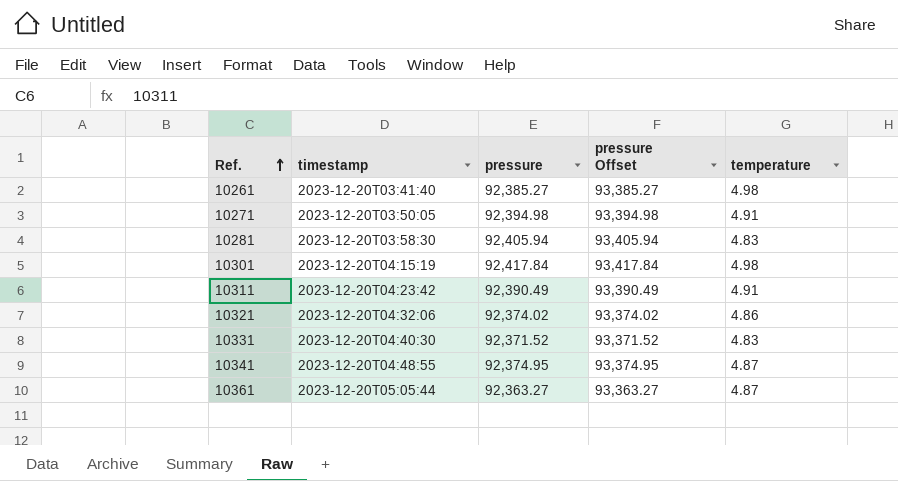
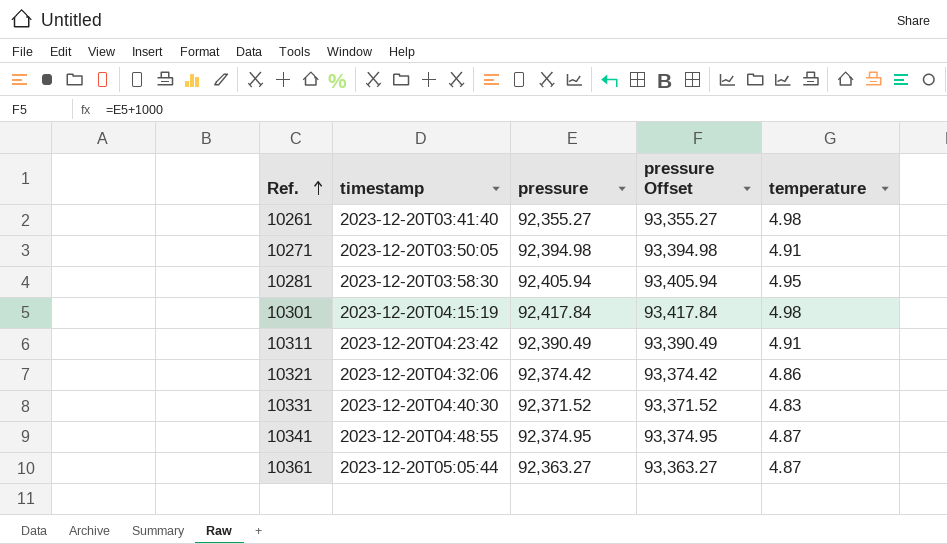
10261 | pressure: 92,385.27 -> 92,355.27
10261 | pressure Offset: 93,385.27 -> 93,355.27
10281 | temperature: 4.83 -> 4.95
10321 | pressure: 92,374.02 -> 92,374.42
10321 | pressure Offset: 93,374.02 -> 93,374.42

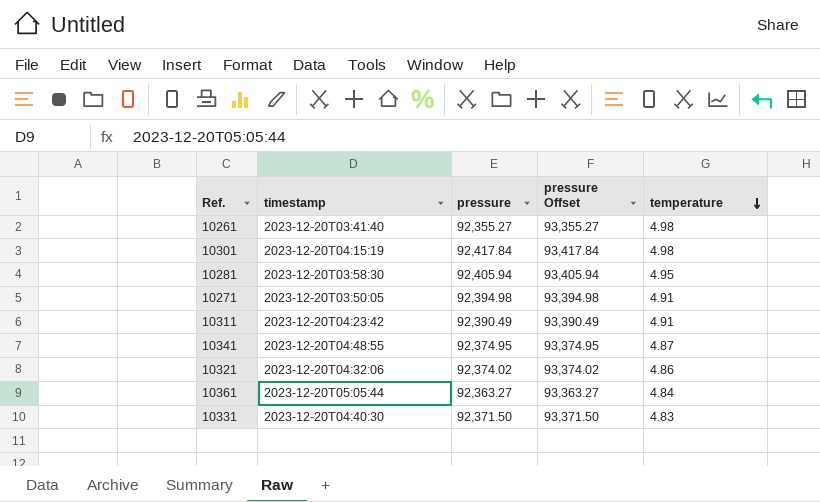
row order: Ref. ascending -> temperature descending
10321 | pressure: 92,374.42 -> 92,374.02
10321 | pressure Offset: 93,374.42 -> 93,374.02
10361 | temperature: 4.87 -> 4.84
10331 | pressure: 92,371.52 -> 92,371.50
10331 | pressure Offset: 93,371.52 -> 93,371.50

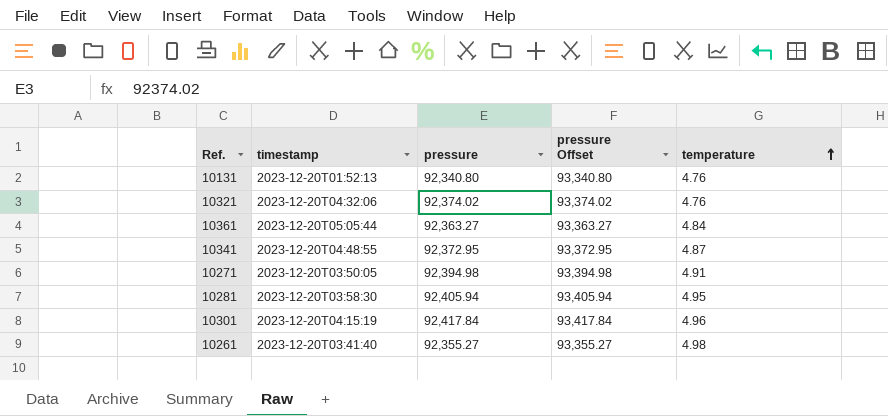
row order: temperature descending -> temperature ascending
row 10311: 2023-12-20T04:23:42 | 92,390.49 | 93,390.49 | 4.91 -> none
row 10331: 2023-12-20T04:40:30 | 92,371.50 | 93,371.50 | 4.83 -> none
row 10131: none -> 2023-12-20T01:52:13 | 92,340.80 | 93,340.80 | 4.76
10321 | temperature: 4.86 -> 4.76
10341 | pressure: 92,374.95 -> 92,372.95
10341 | pressure Offset: 93,374.95 -> 93,372.95
10301 | temperature: 4.98 -> 4.96

